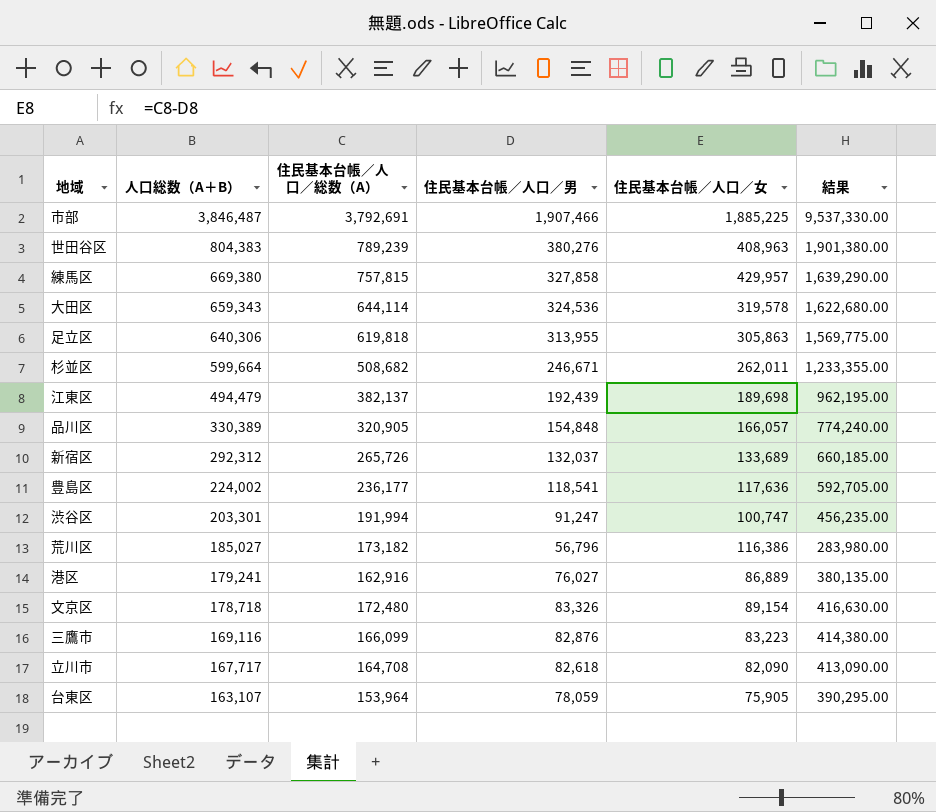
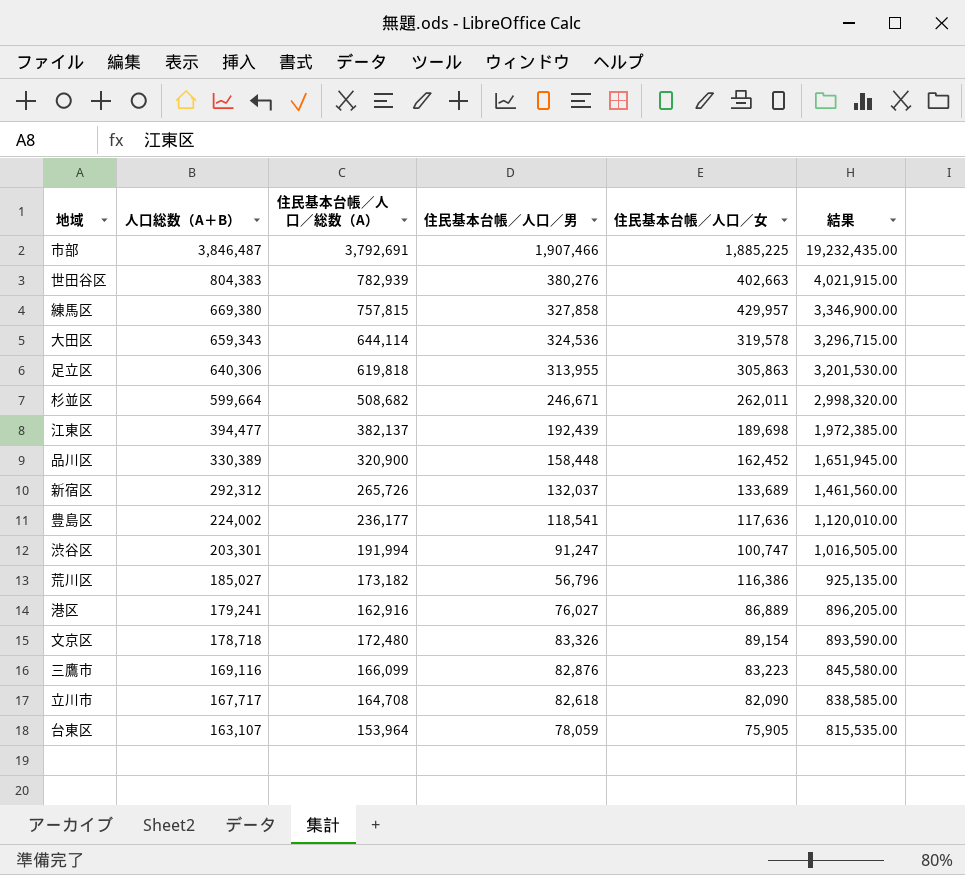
column 結果 | formula: [住民基本台帳／人口／男] * 5 -> [人口総数（A＋B）] * 5
世田谷区 | 住民基本台帳／人口／総数（A）: 789,239 -> 782,939
世田谷区 | 住民基本台帳／人口／女: 408,963 -> 402,663
江東区 | 人口総数（A＋B）: 494,479 -> 394,477
品川区 | 住民基本台帳／人口／総数（A）: 320,905 -> 320,900
品川区 | 住民基本台帳／人口／男: 154,848 -> 158,448
品川区 | 住民基本台帳／人口／女: 166,057 -> 162,452

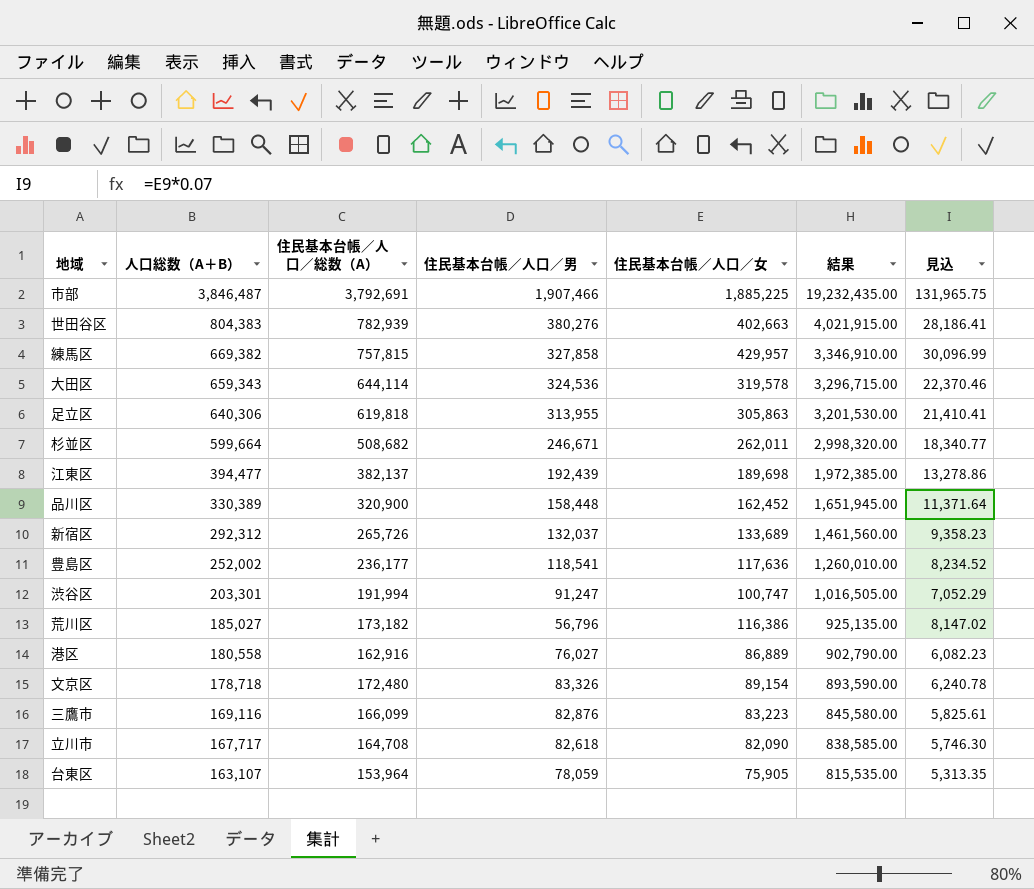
column 見込 | formula: none -> [住民基本台帳／人口／女] * 0.07
練馬区 | 人口総数（A＋B）: 669,380 -> 669,382
練馬区 | 結果: 3,346,900.00 -> 3,346,910.00
豊島区 | 人口総数（A＋B）: 224,002 -> 252,002
豊島区 | 結果: 1,120,010.00 -> 1,260,010.00
港区 | 人口総数（A＋B）: 179,241 -> 180,558
港区 | 結果: 896,205.00 -> 902,790.00

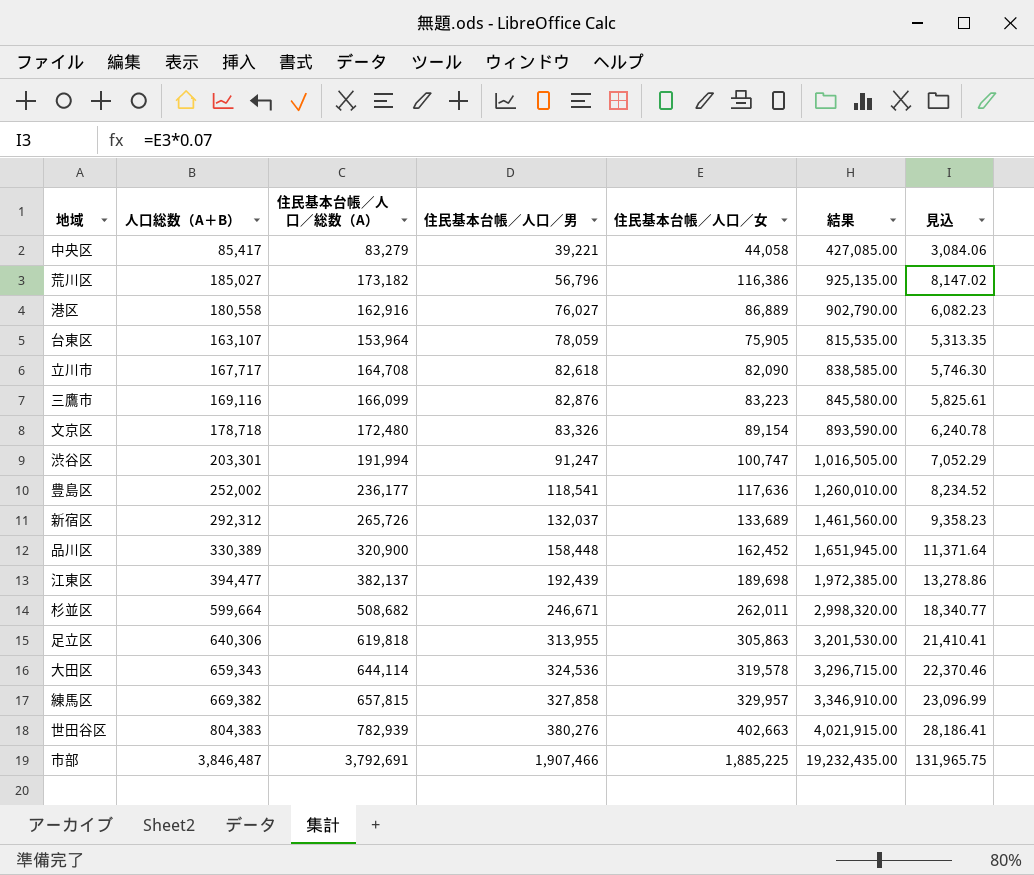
row order: 人口総数（A＋B） descending -> 住民基本台帳／人口／男 ascending
row 中央区: none -> 85,417 | 83,279 | 39,221 | 44,058 | 427,085.00 | 3,084.06
練馬区 | 住民基本台帳／人口／総数（A）: 757,815 -> 657,815
練馬区 | 住民基本台帳／人口／女: 429,957 -> 329,957
練馬区 | 見込: 30,096.99 -> 23,096.99

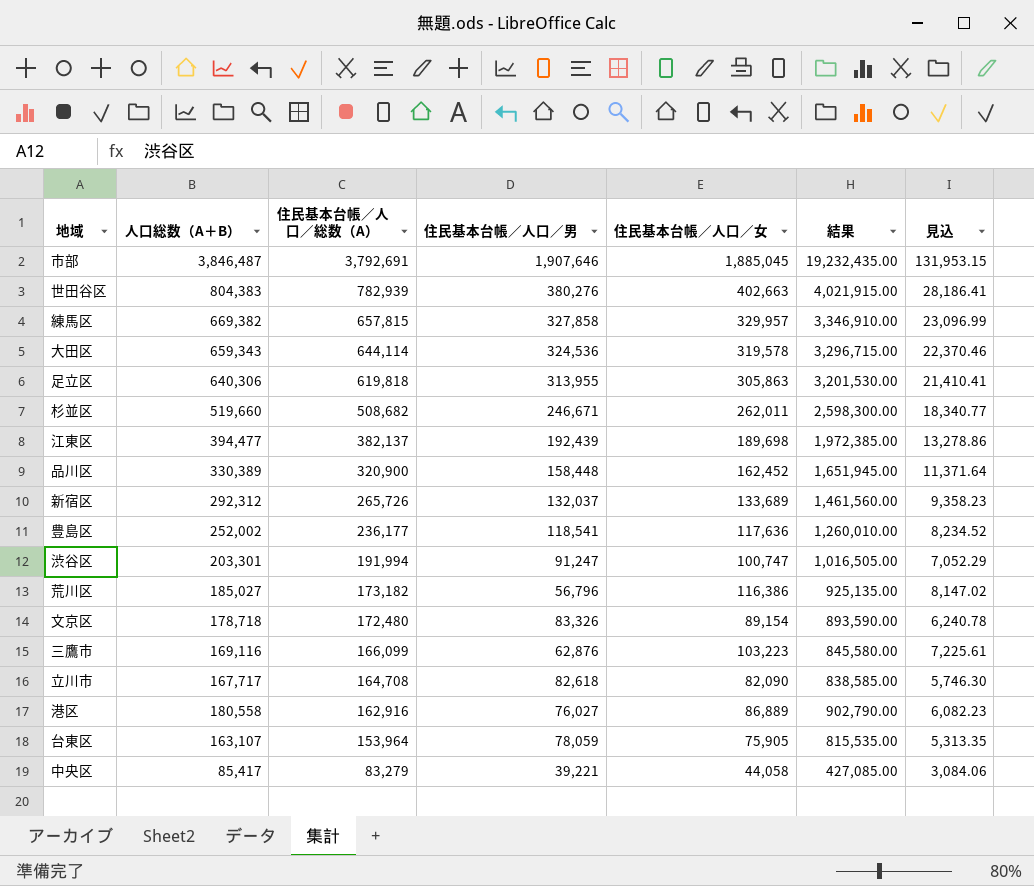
row order: 住民基本台帳／人口／男 ascending -> 住民基本台帳／人口／総数（A） descending
市部 | 住民基本台帳／人口／男: 1,907,466 -> 1,907,646
市部 | 住民基本台帳／人口／女: 1,885,225 -> 1,885,045
市部 | 見込: 131,965.75 -> 131,953.15
杉並区 | 人口総数（A＋B）: 599,664 -> 519,660
杉並区 | 結果: 2,998,320.00 -> 2,598,300.00
三鷹市 | 住民基本台帳／人口／男: 82,876 -> 62,876
三鷹市 | 住民基本台帳／人口／女: 83,223 -> 103,223
三鷹市 | 見込: 5,825.61 -> 7,225.61

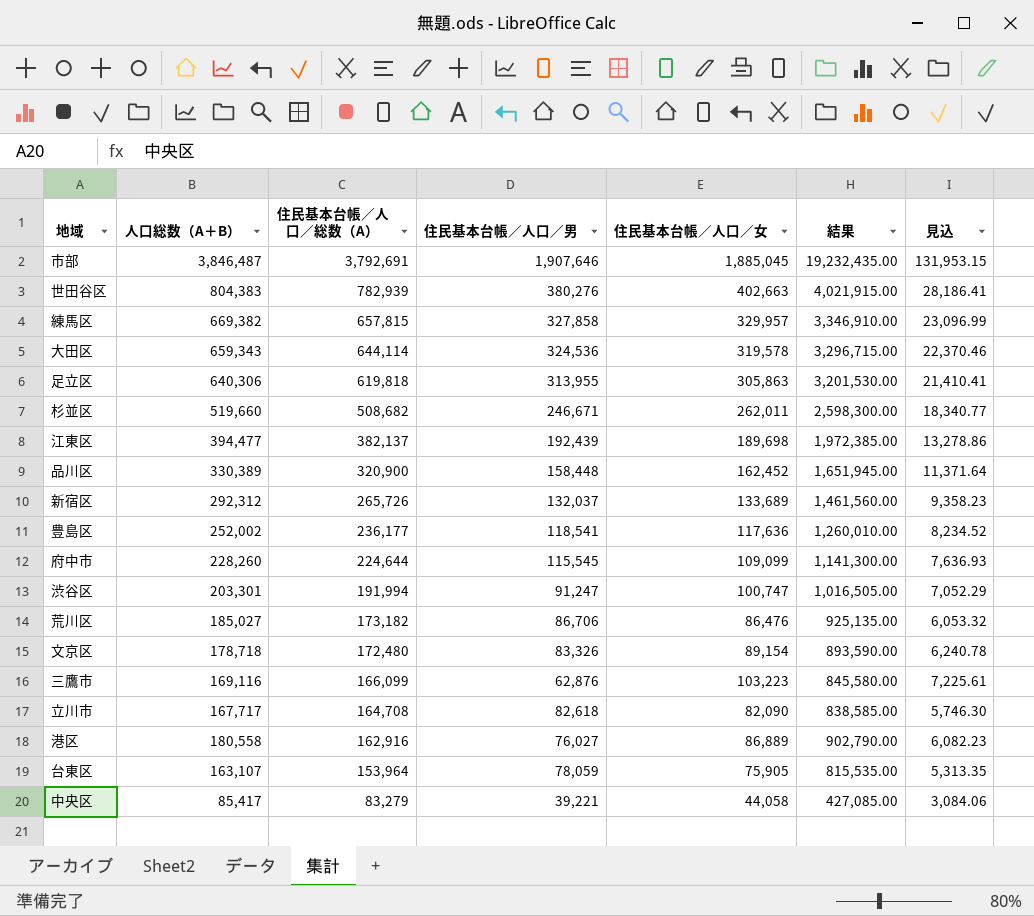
row 府中市: none -> 228,260 | 224,644 | 115,545 | 109,099 | 1,141,300.00 | 7,636.93
荒川区 | 住民基本台帳／人口／男: 56,796 -> 86,706
荒川区 | 住民基本台帳／人口／女: 116,386 -> 86,476
荒川区 | 見込: 8,147.02 -> 6,053.32

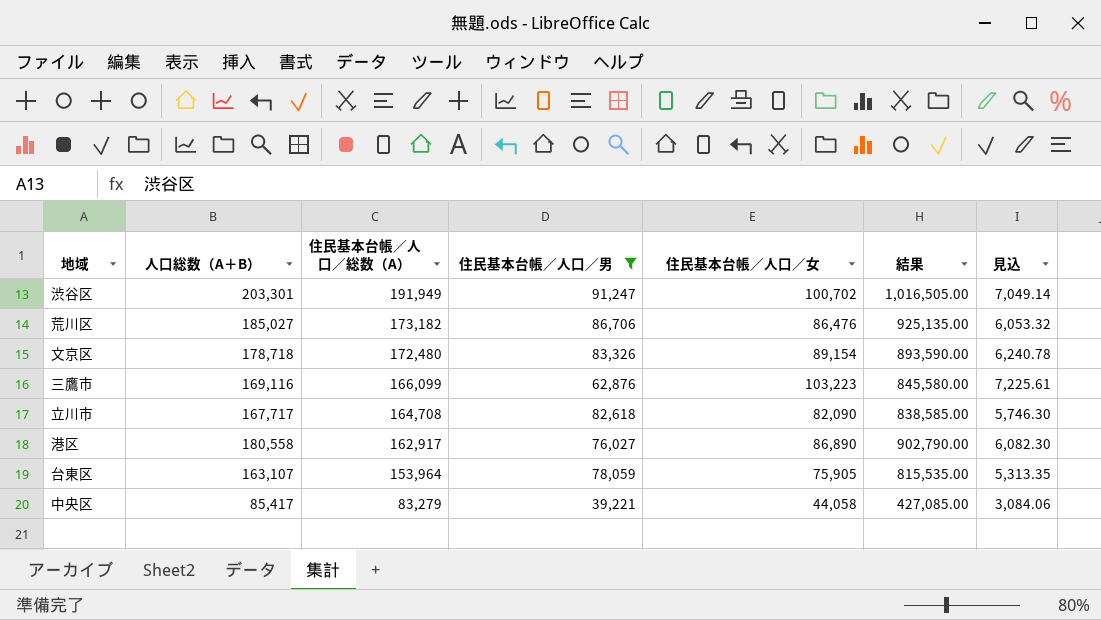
filter: none -> 住民基本台帳／人口／男 <= 91,247
渋谷区 | 住民基本台帳／人口／総数（A）: 191,994 -> 191,949
渋谷区 | 住民基本台帳／人口／女: 100,747 -> 100,702
渋谷区 | 見込: 7,052.29 -> 7,049.14
港区 | 住民基本台帳／人口／総数（A）: 162,916 -> 162,917
港区 | 住民基本台帳／人口／女: 86,889 -> 86,890
港区 | 見込: 6,082.23 -> 6,082.30

